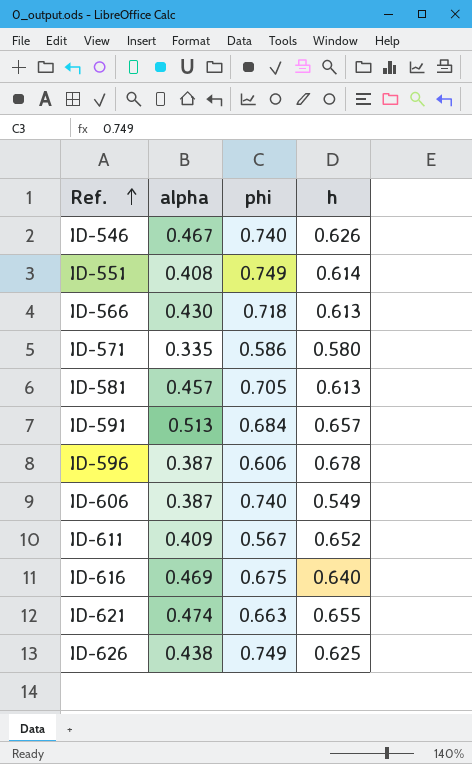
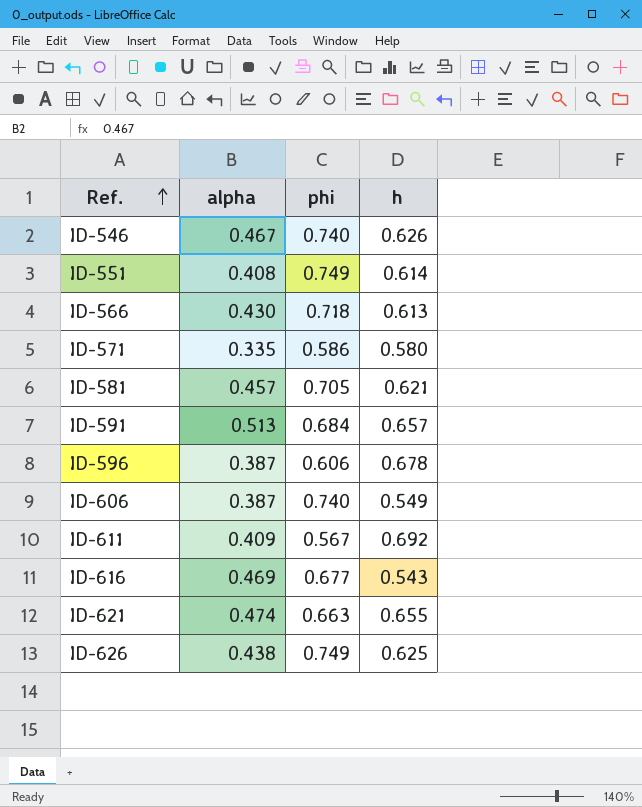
ID-581 | h: 0.613 -> 0.621
ID-611 | h: 0.652 -> 0.692
ID-616 | phi: 0.675 -> 0.677
ID-616 | h: 0.640 -> 0.543

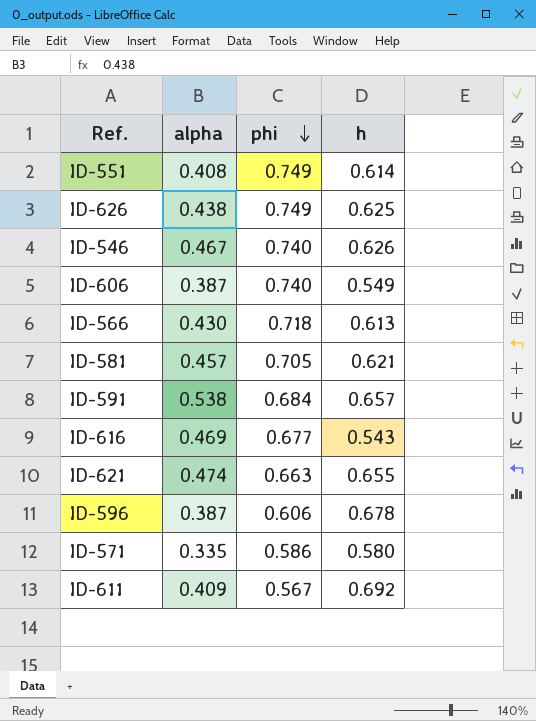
row order: Ref. ascending -> phi descending
ID-591 | alpha: 0.513 -> 0.538

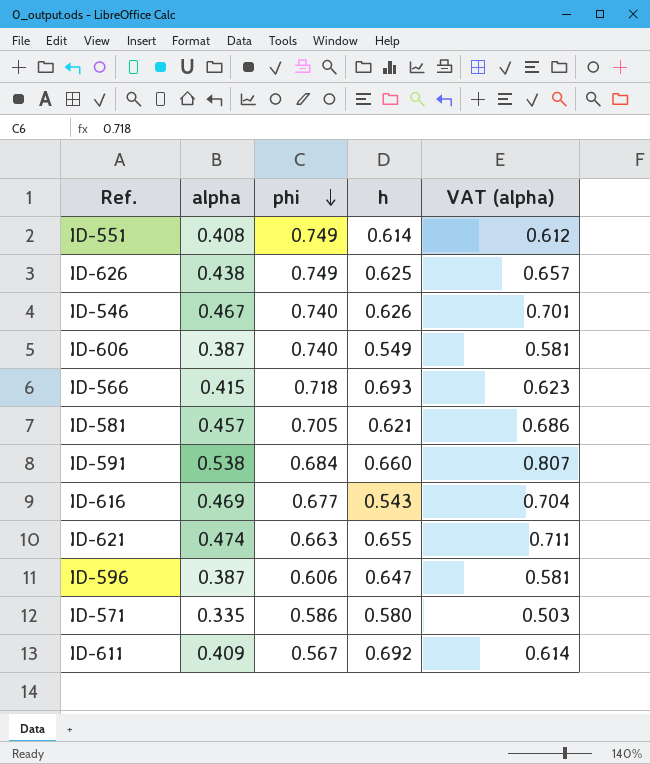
column VAT (alpha) | formula: none -> [alpha] * 1.5
ID-566 | alpha: 0.430 -> 0.415
ID-566 | h: 0.613 -> 0.693
ID-591 | h: 0.657 -> 0.660
ID-596 | h: 0.678 -> 0.647

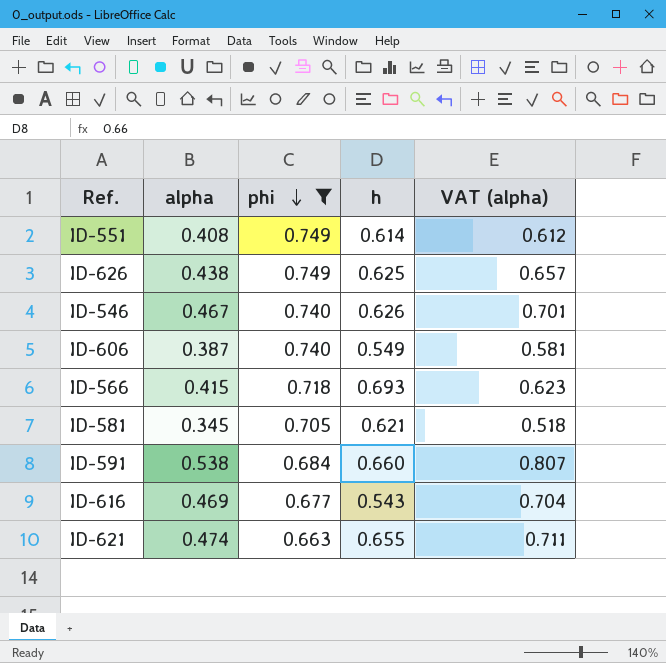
filter: none -> phi >= 0.663
ID-581 | alpha: 0.457 -> 0.345
ID-581 | VAT (alpha): 0.686 -> 0.518

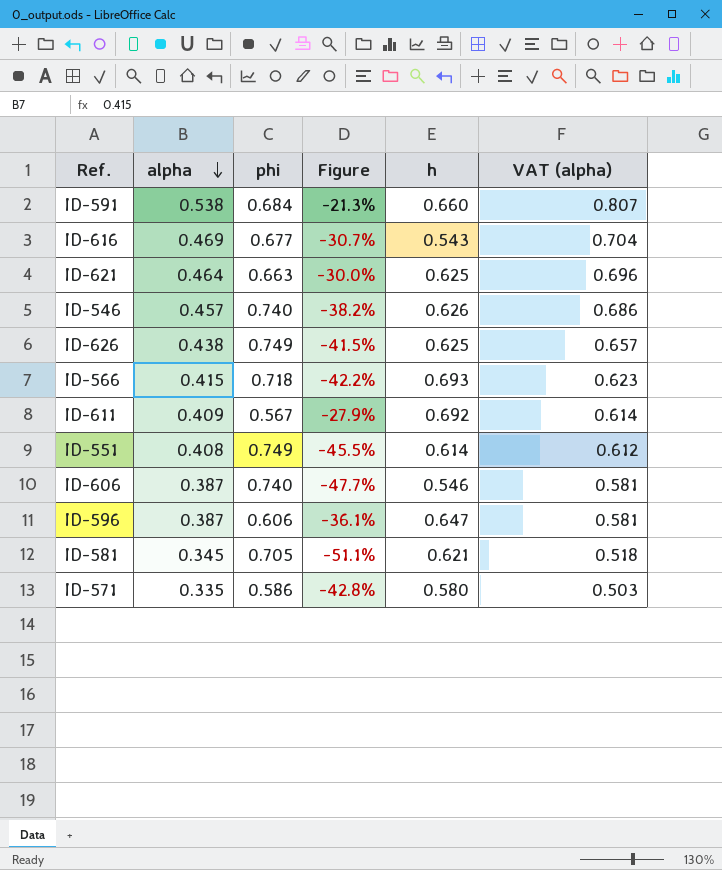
filter: phi >= 0.663 -> none
row order: phi descending -> alpha descending
column Figure | formula: none -> ([alpha] - [phi]) / [phi]
ID-621 | alpha: 0.474 -> 0.464
ID-621 | h: 0.655 -> 0.625
ID-621 | VAT (alpha): 0.711 -> 0.696
ID-546 | alpha: 0.467 -> 0.457
ID-546 | VAT (alpha): 0.701 -> 0.686
ID-606 | h: 0.549 -> 0.546

